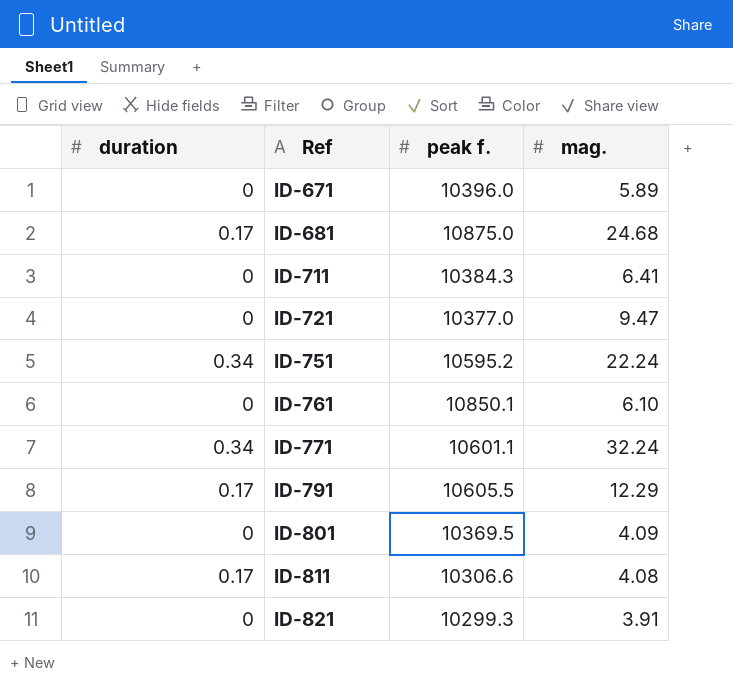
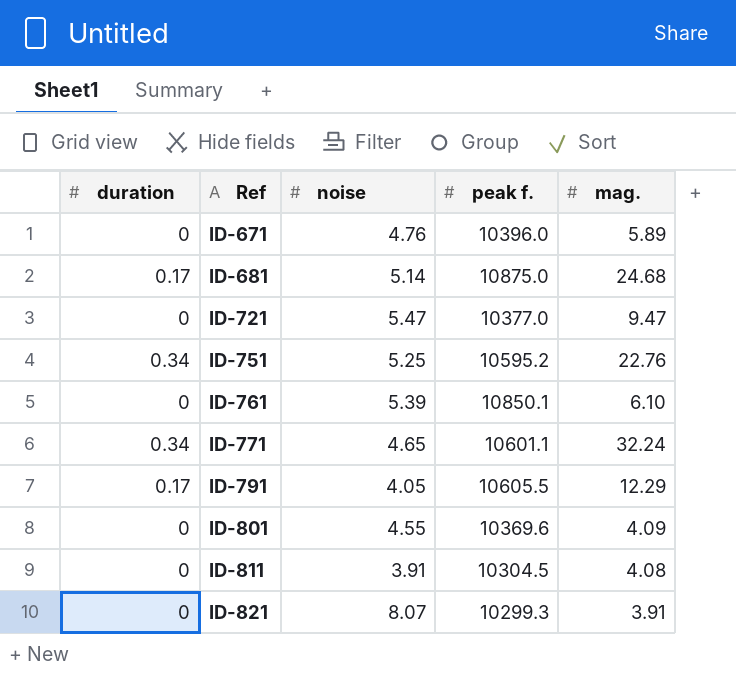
column noise | position: none -> 3
row ID-711: 0 | 10384.3 | 6.41 -> none
ID-751 | mag.: 22.24 -> 22.76
ID-801 | peak f.: 10369.5 -> 10369.6
ID-811 | duration: 0.17 -> 0
ID-811 | peak f.: 10306.6 -> 10304.5

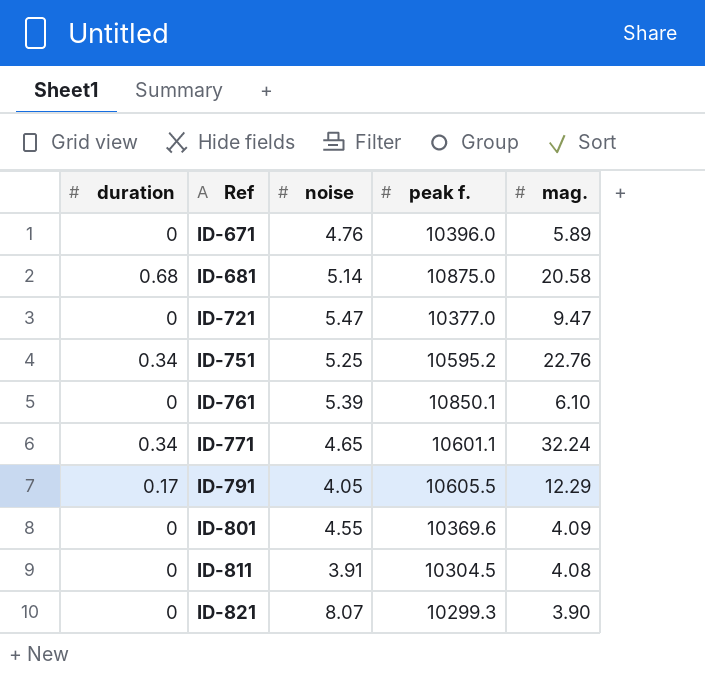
ID-681 | duration: 0.17 -> 0.68
ID-681 | mag.: 24.68 -> 20.58
ID-821 | mag.: 3.91 -> 3.90

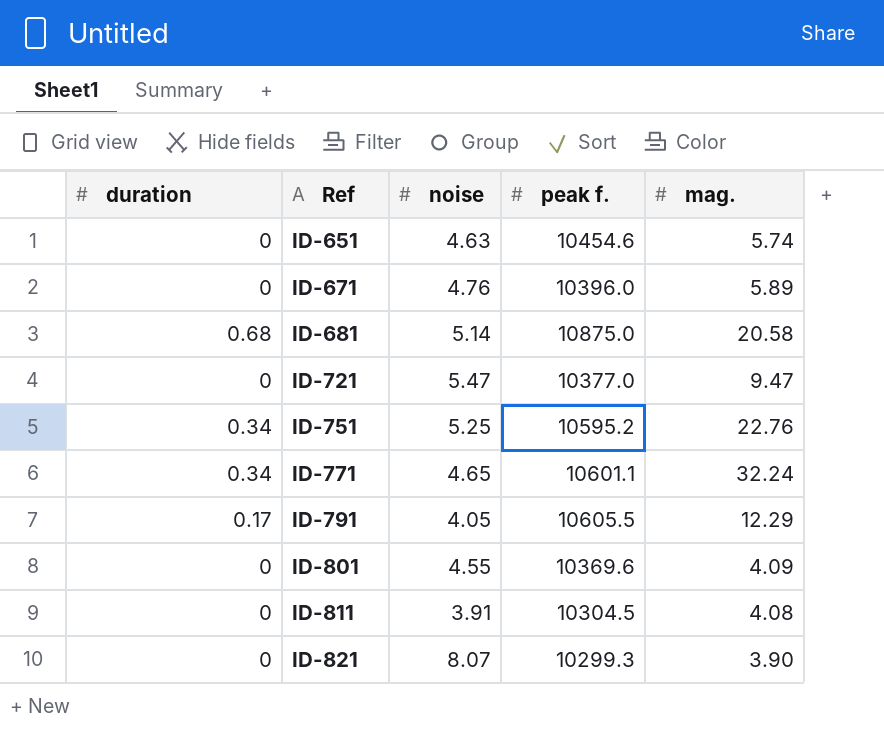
row ID-761: 0 | 5.39 | 10850.1 | 6.10 -> none
row ID-651: none -> 0 | 4.63 | 10454.6 | 5.74

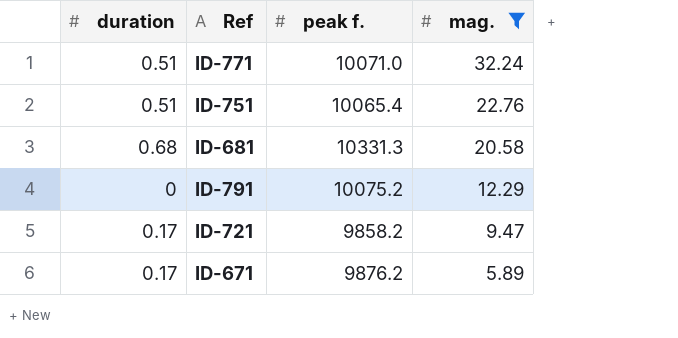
filter: none -> mag. >= 5.89
row order: Ref ascending -> mag. descending
column noise | position: 3 -> none
ID-771 | duration: 0.34 -> 0.51
ID-771 | peak f.: 10601.1 -> 10071.0
ID-751 | duration: 0.34 -> 0.51
ID-751 | peak f.: 10595.2 -> 10065.4
ID-681 | peak f.: 10875.0 -> 10331.3
ID-791 | duration: 0.17 -> 0
ID-791 | peak f.: 10605.5 -> 10075.2
ID-721 | duration: 0 -> 0.17
ID-721 | peak f.: 10377.0 -> 9858.2
ID-671 | duration: 0 -> 0.17
ID-671 | peak f.: 10396.0 -> 9876.2

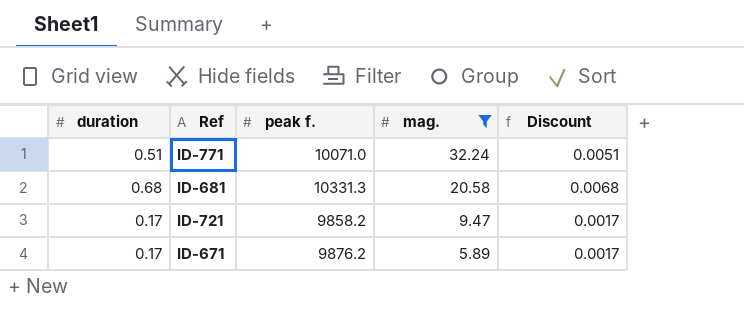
column Discount | formula: none -> [duration] * 0.01
row ID-751: 0.51 | 10065.4 | 22.76 -> none
row ID-791: 0 | 10075.2 | 12.29 -> none

